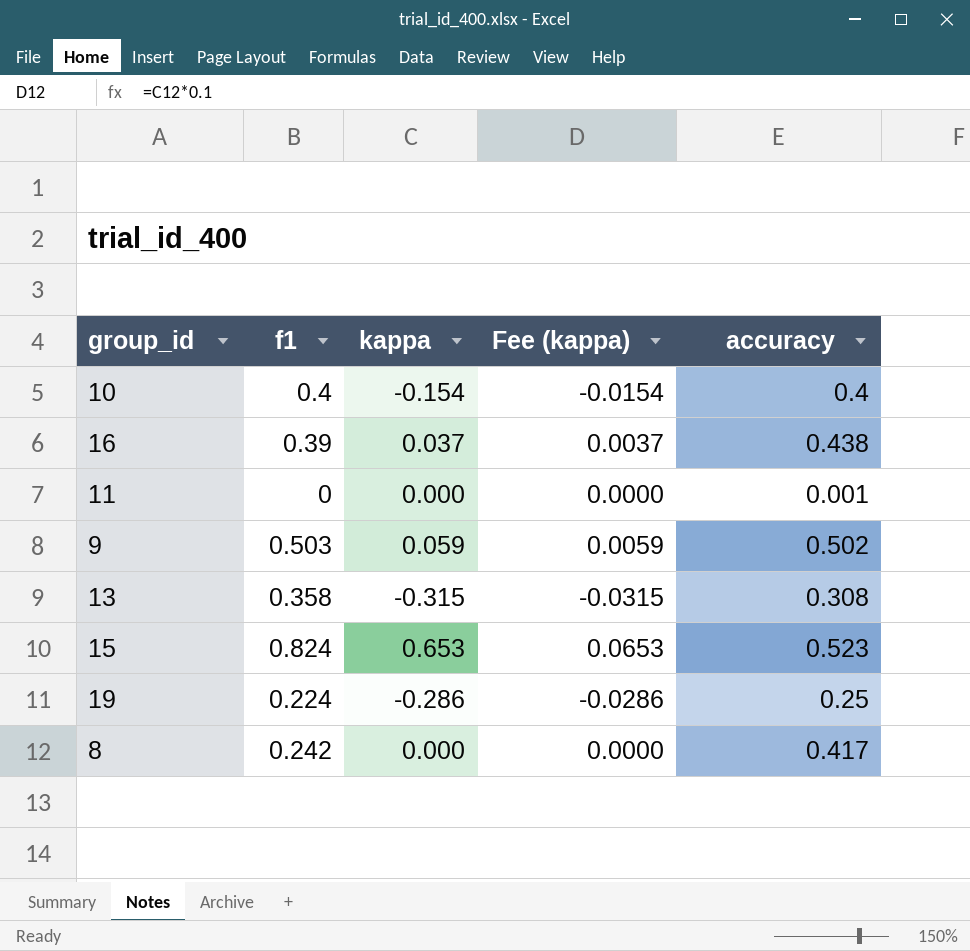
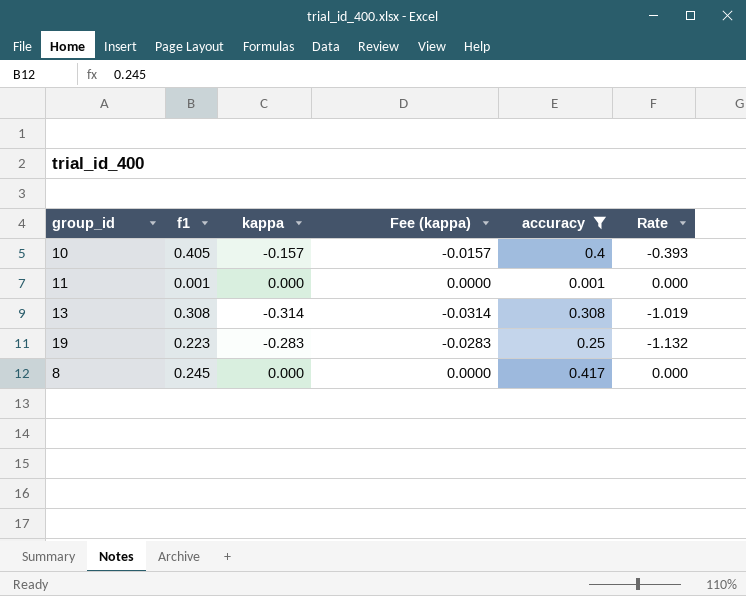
filter: none -> accuracy <= 0.417
column Rate | formula: none -> [kappa] / [accuracy]
10 | f1: 0.4 -> 0.405
10 | kappa: -0.154 -> -0.157
10 | Fee (kappa): -0.0154 -> -0.0157
11 | f1: 0 -> 0.001
13 | f1: 0.358 -> 0.308
13 | kappa: -0.315 -> -0.314
13 | Fee (kappa): -0.0315 -> -0.0314
19 | f1: 0.224 -> 0.223
19 | kappa: -0.286 -> -0.283
19 | Fee (kappa): -0.0286 -> -0.0283
8 | f1: 0.242 -> 0.245

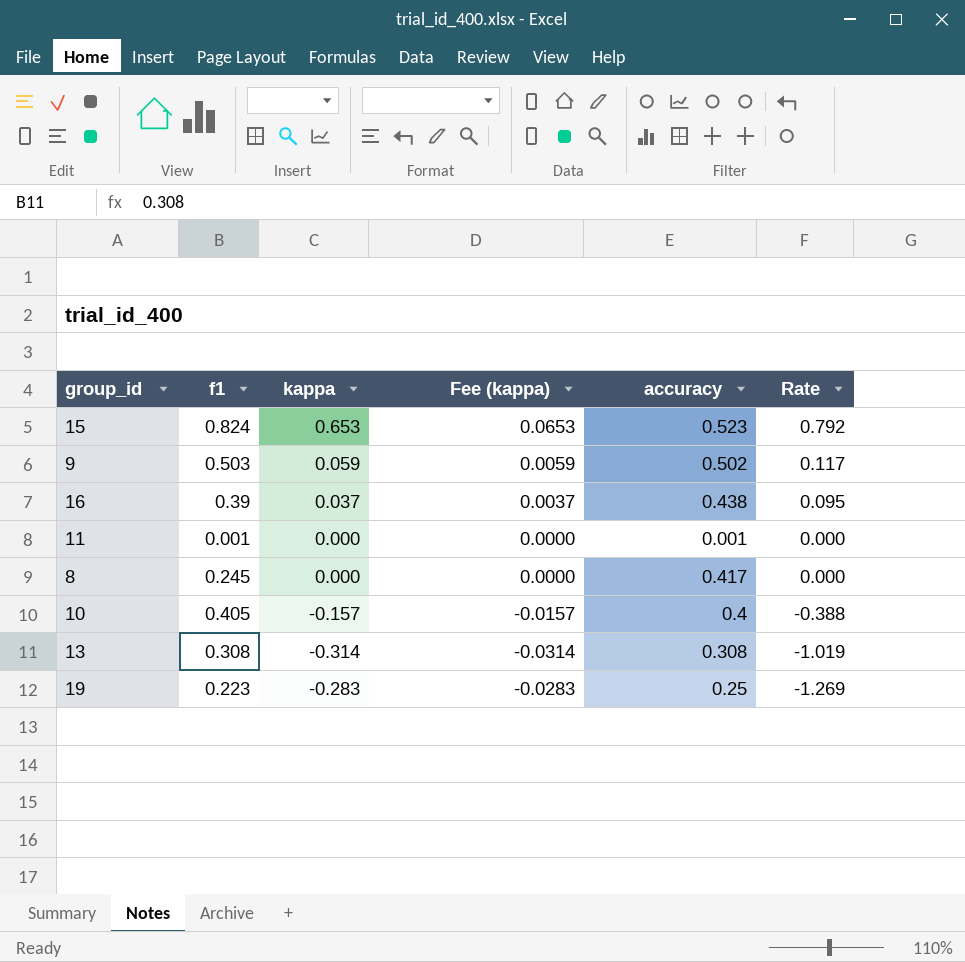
filter: accuracy <= 0.417 -> none
row order: none -> Rate descending
column Rate | formula: [kappa] / [accuracy] -> [kappa] / [f1]

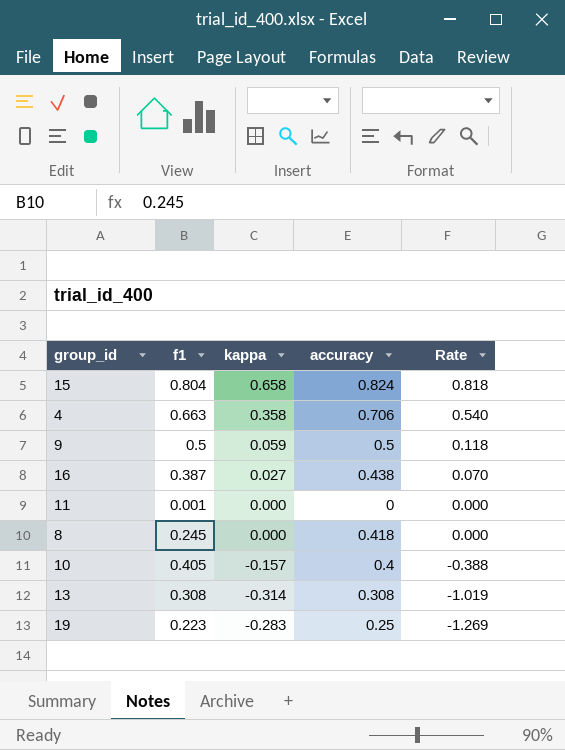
column Fee (kappa) | formula: [kappa] * 0.1 -> none
15 | f1: 0.824 -> 0.804
15 | kappa: 0.653 -> 0.658
15 | accuracy: 0.523 -> 0.824
15 | Rate: 0.792 -> 0.818
row 4: none -> 0.663 | 0.358 | 0.706 | 0.540
9 | f1: 0.503 -> 0.5
9 | accuracy: 0.502 -> 0.5
9 | Rate: 0.117 -> 0.118
16 | f1: 0.39 -> 0.387
16 | kappa: 0.037 -> 0.027
16 | Rate: 0.095 -> 0.070
11 | accuracy: 0.001 -> 0
8 | accuracy: 0.417 -> 0.418

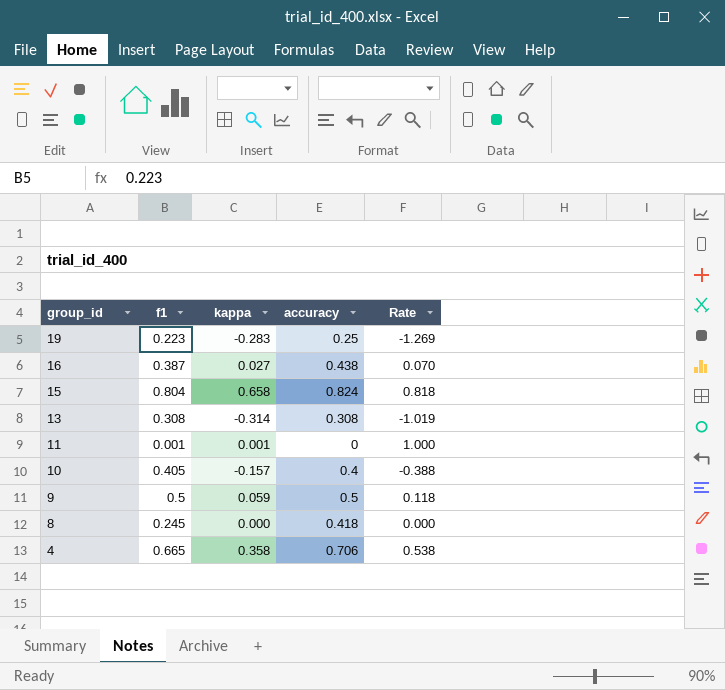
row order: Rate descending -> group_id descending
11 | kappa: 0.000 -> 0.001
11 | Rate: 0.000 -> 1.000
4 | f1: 0.663 -> 0.665
4 | Rate: 0.540 -> 0.538

